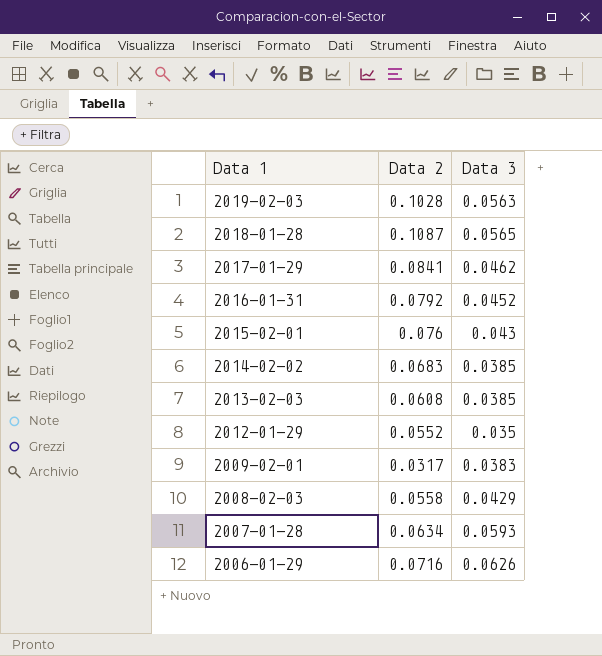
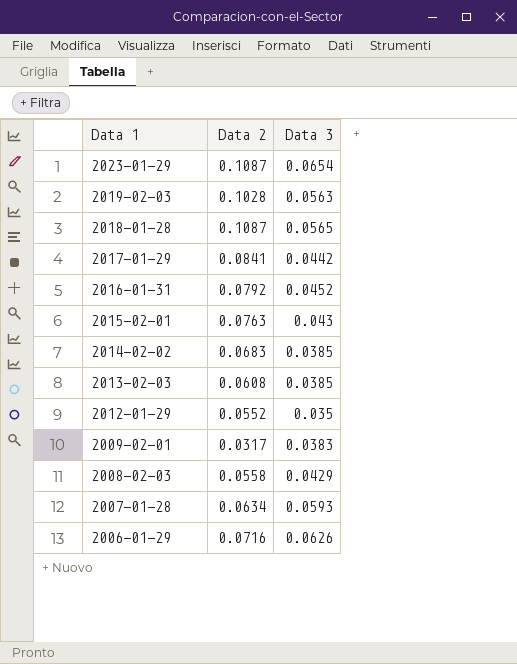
row 2023-01-29: none -> 0.1087 | 0.0654
2017-01-29 | Data 3: 0.0462 -> 0.0442
2015-02-01 | Data 2: 0.076 -> 0.0763

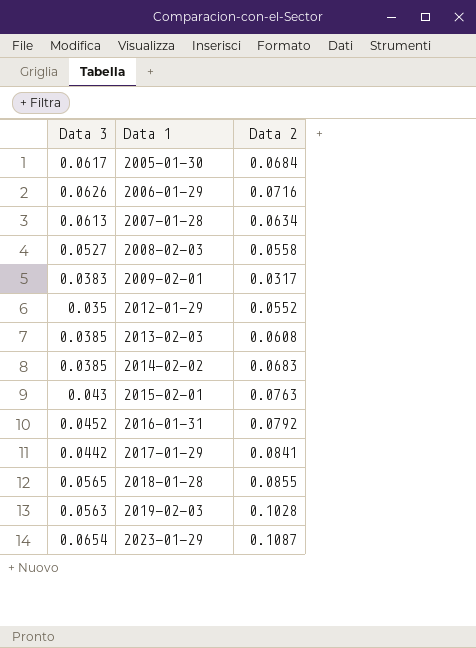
row order: Data 1 descending -> Data 1 ascending
column Data 3 | position: 3 -> 1
row 2005-01-30: none -> 0.0617 | 0.0684
2007-01-28 | Data 3: 0.0593 -> 0.0613
2008-02-03 | Data 3: 0.0429 -> 0.0527
2018-01-28 | Data 2: 0.1087 -> 0.0855

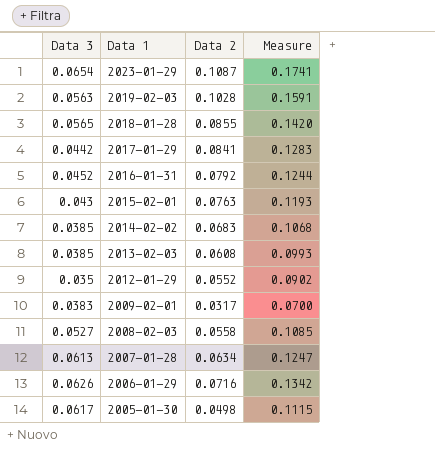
row order: Data 1 ascending -> Data 1 descending
column Measure | formula: none -> [Data 3] + [Data 2]
2005-01-30 | Data 2: 0.0684 -> 0.0498

